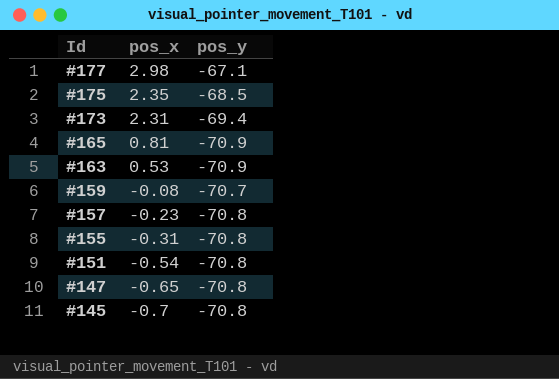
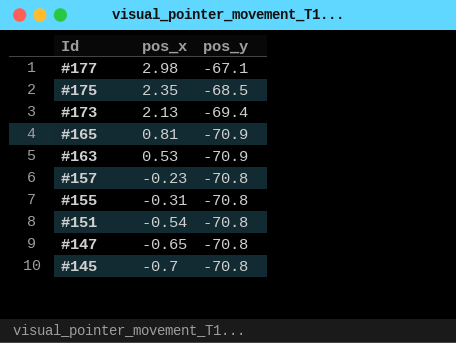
row #159: -0.08 | -70.7 -> none
#173 | pos_x: 2.31 -> 2.13

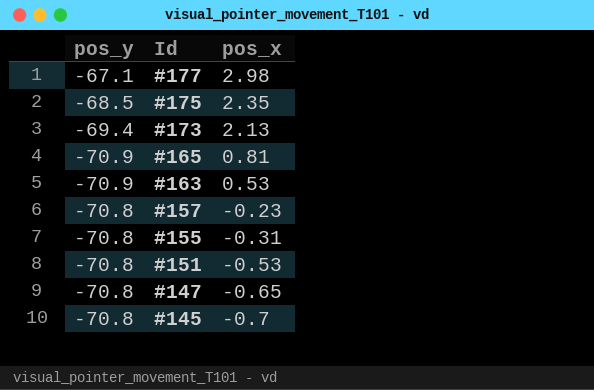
column pos_y | position: 3 -> 1
#151 | pos_x: -0.54 -> -0.53

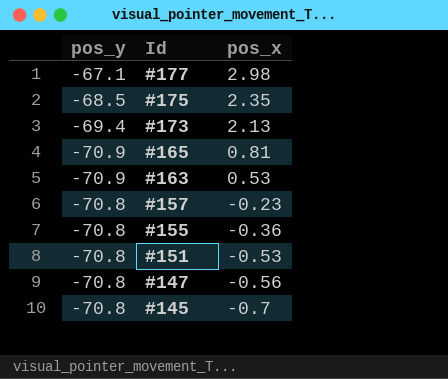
#155 | pos_x: -0.31 -> -0.36
#147 | pos_x: -0.65 -> -0.56

